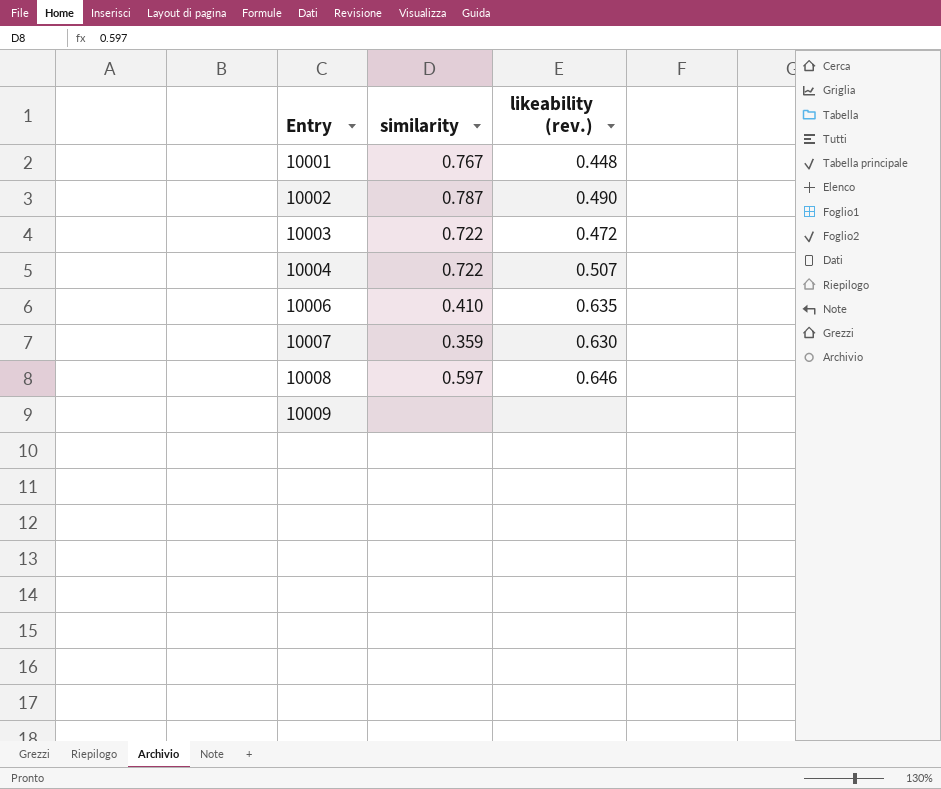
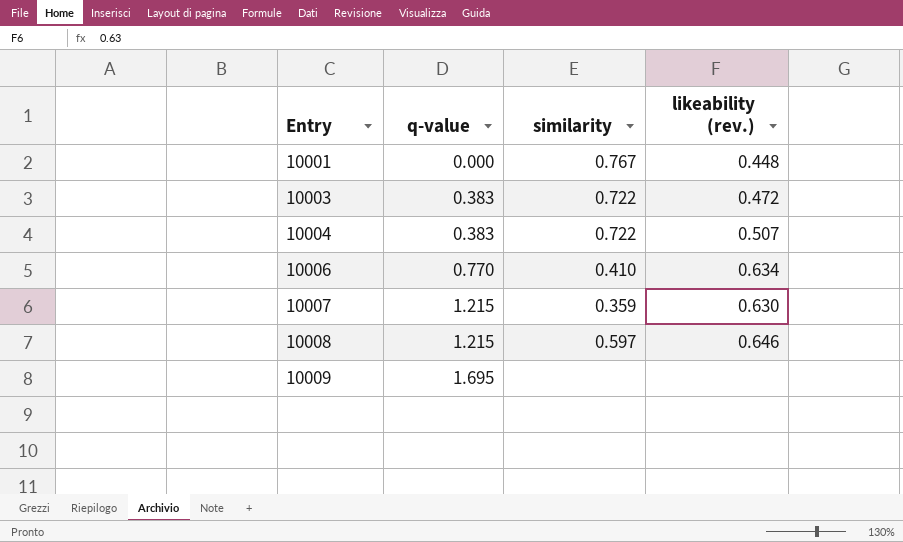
column q-value | position: none -> 2
row 10002: 0.787 | 0.490 -> none
10006 | likeability (rev.): 0.635 -> 0.634

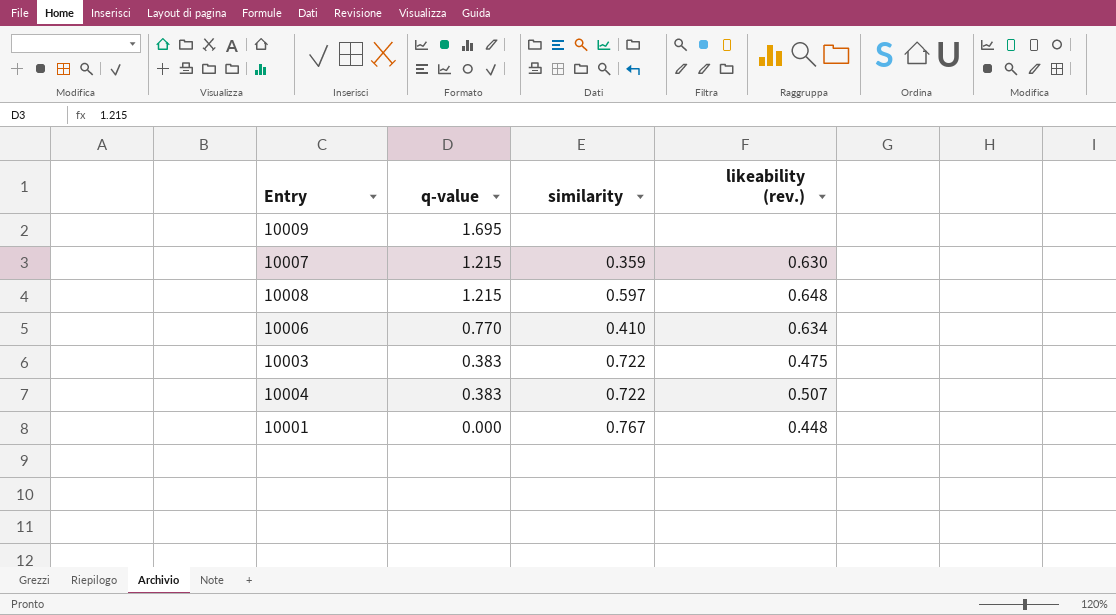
row order: Entry ascending -> q-value descending
10008 | likeability (rev.): 0.646 -> 0.648
10003 | likeability (rev.): 0.472 -> 0.475

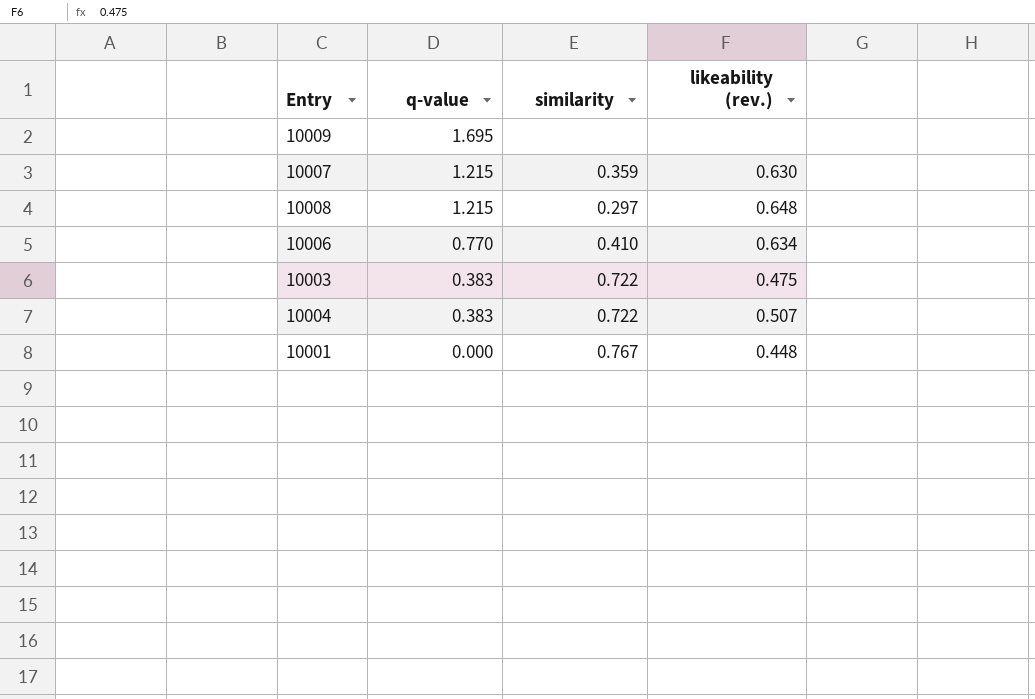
10008 | similarity: 0.597 -> 0.297

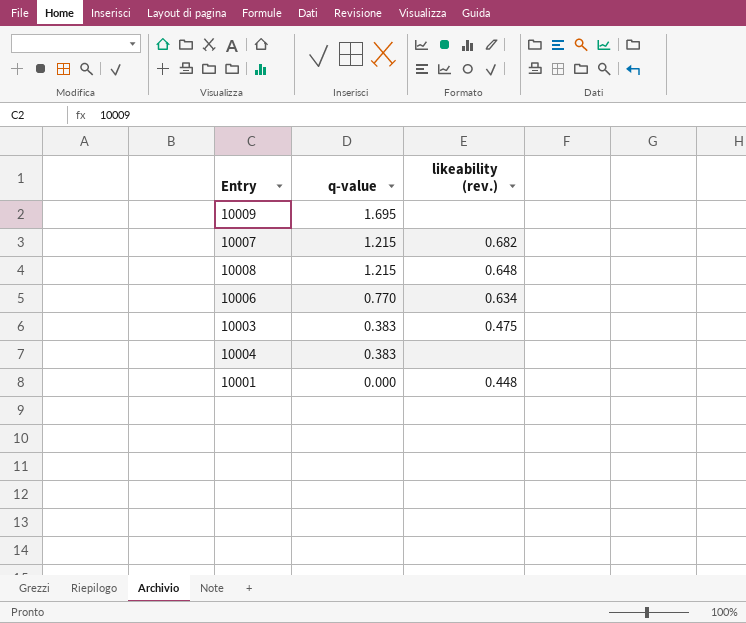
column similarity | position: 3 -> none
10007 | likeability (rev.): 0.630 -> 0.682
10004 | likeability (rev.): 0.507 -> none

